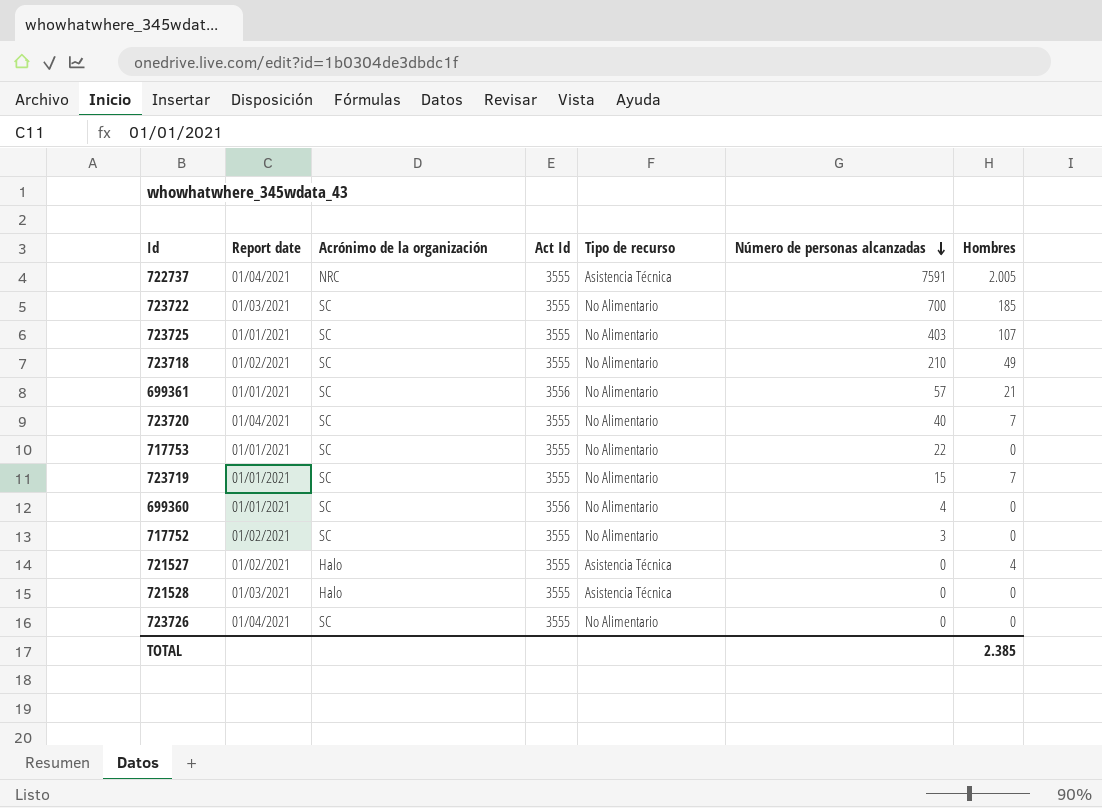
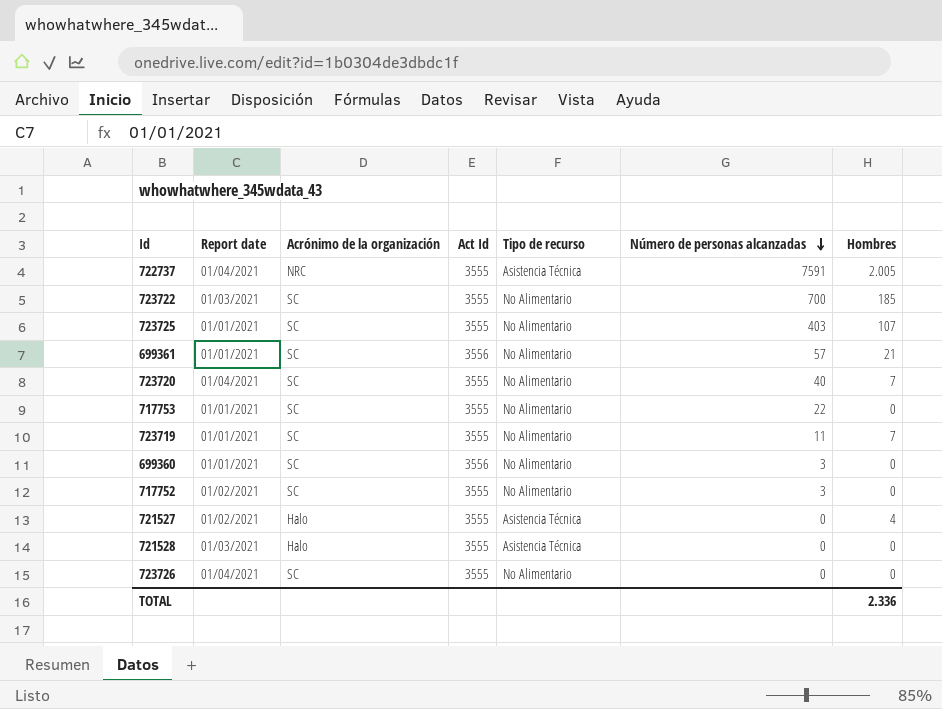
row 723718: 01/02/2021 | SC | 3555 | No Alimentario | 210 | 49 -> none
723719 | Número de personas alcanzadas: 15 -> 11
699360 | Número de personas alcanzadas: 4 -> 3
TOTAL | Hombres: 2.385 -> 2.336

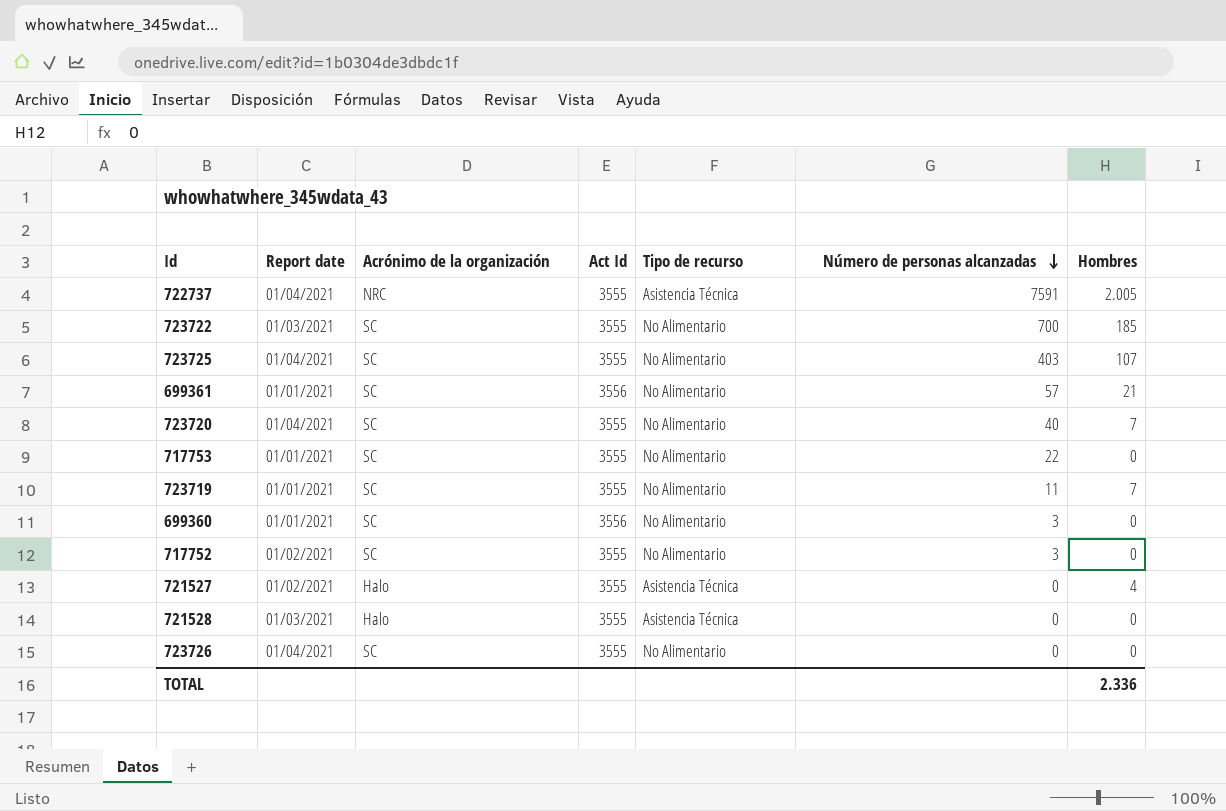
723725 | Report date: 01/01/2021 -> 01/04/2021

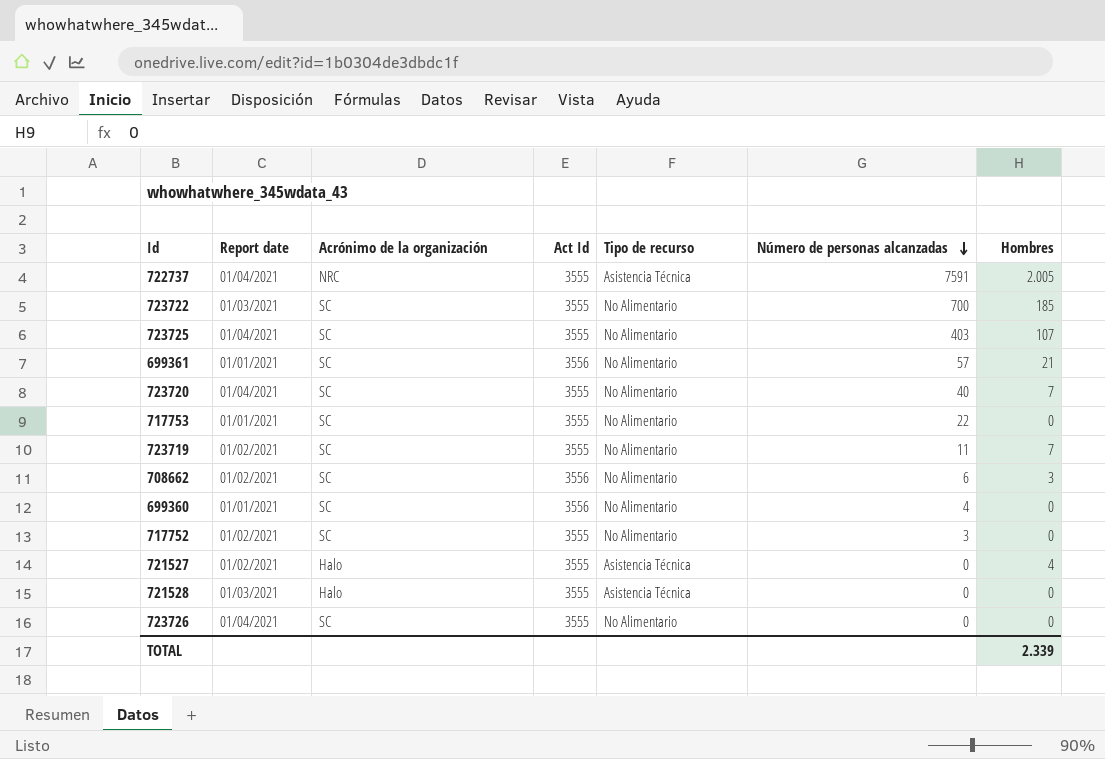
723719 | Report date: 01/01/2021 -> 01/02/2021
row 708662: none -> 01/02/2021 | SC | 3556 | No Alimentario | 6 | 3
699360 | Número de personas alcanzadas: 3 -> 4
TOTAL | Hombres: 2.336 -> 2.339

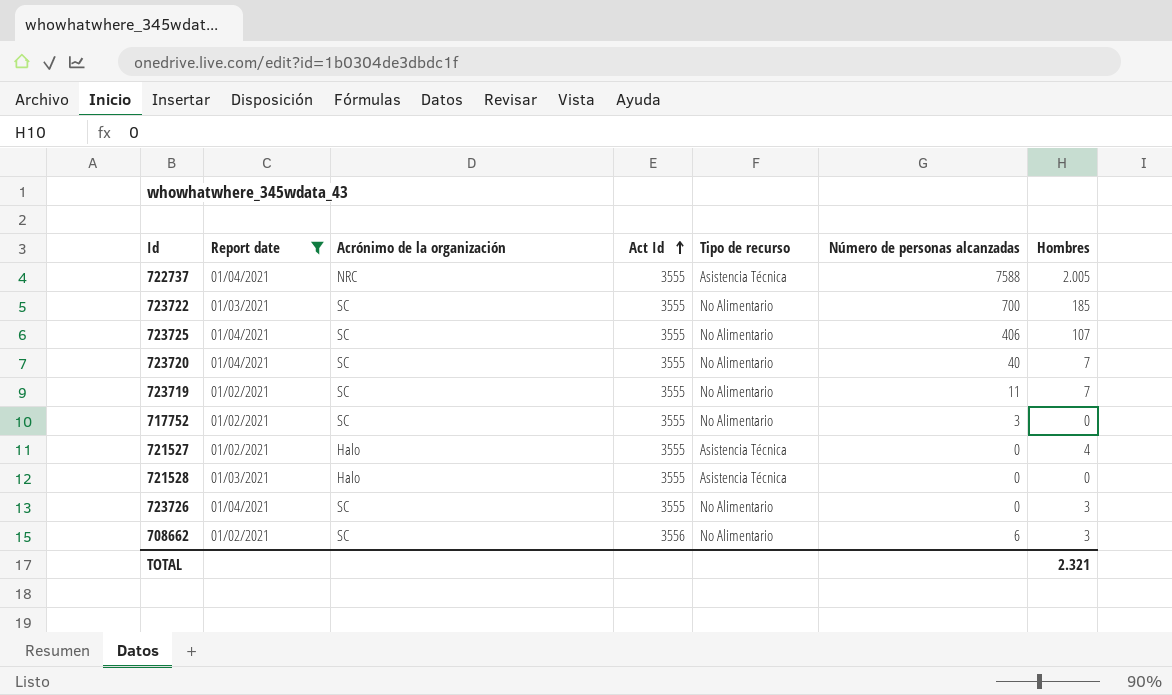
filter: none -> Report date != 01/01/2021
row order: Número de personas alcanzadas descending -> Act Id ascending
722737 | Número de personas alcanzadas: 7591 -> 7588
723725 | Número de personas alcanzadas: 403 -> 406
723726 | Hombres: 0 -> 3
TOTAL | Hombres: 2.339 -> 2.321

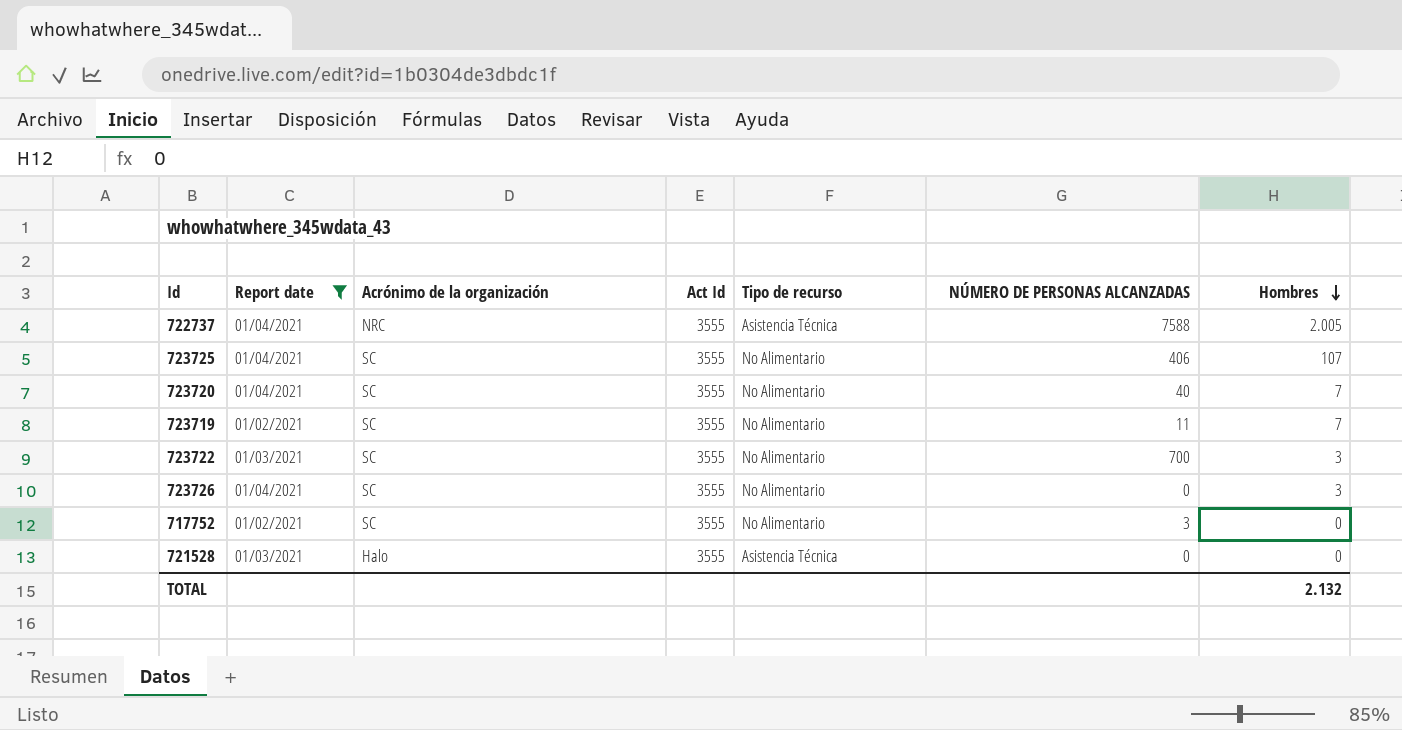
row order: Act Id ascending -> Hombres descending
column name: Número de personas alcanzadas -> NÚMERO DE PERSONAS ALCANZADAS
row 721527: 01/02/2021 | Halo | 3555 | Asistencia Técnica | 0 | 4 -> none
row 708662: 01/02/2021 | SC | 3556 | No Alimentario | 6 | 3 -> none
723722 | Hombres: 185 -> 3
TOTAL | Hombres: 2.321 -> 2.132

